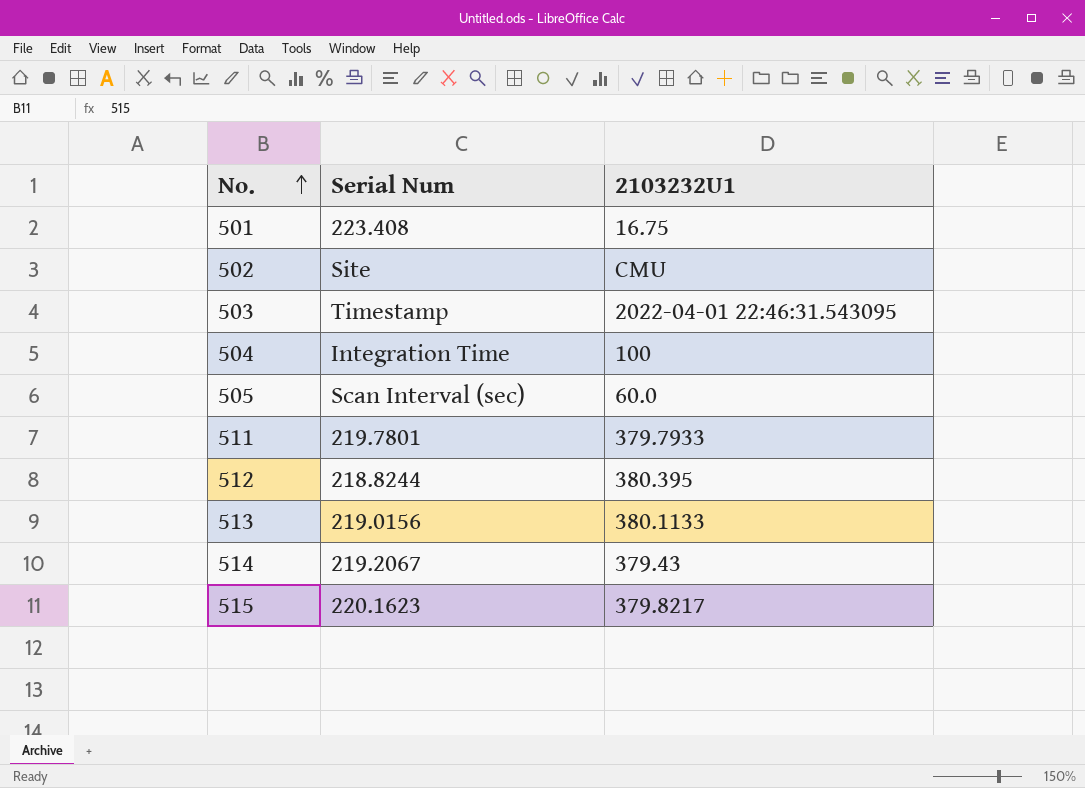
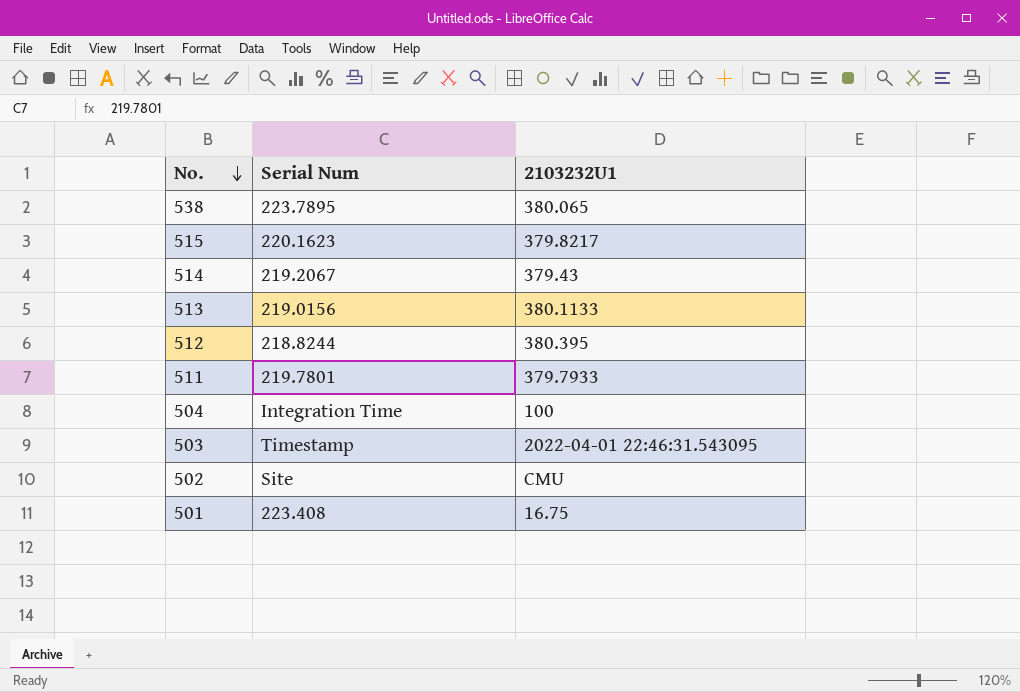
row order: No. ascending -> No. descending
row 505: Scan Interval (sec) | 60.0 -> none
row 538: none -> 223.7895 | 380.065

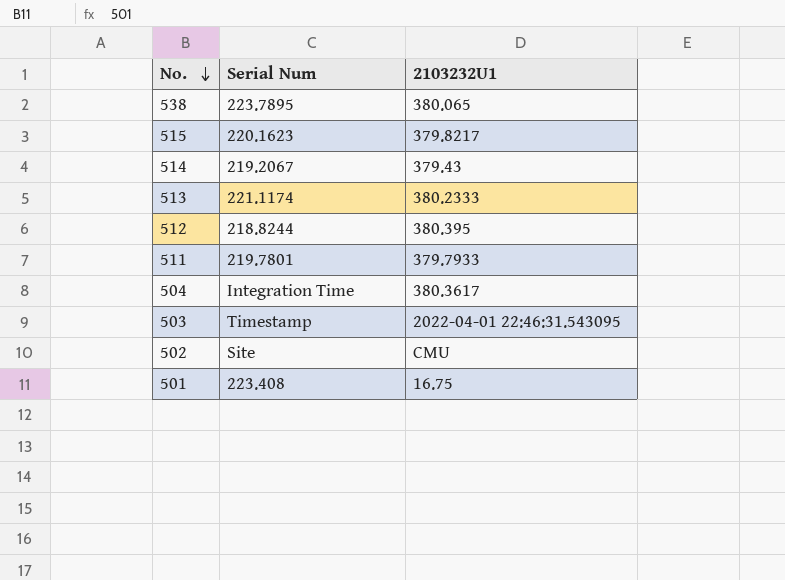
513 | Serial Num: 219.0156 -> 221.1174
513 | 2103232U1: 380.1133 -> 380.2333
504 | 2103232U1: 100 -> 380.3617

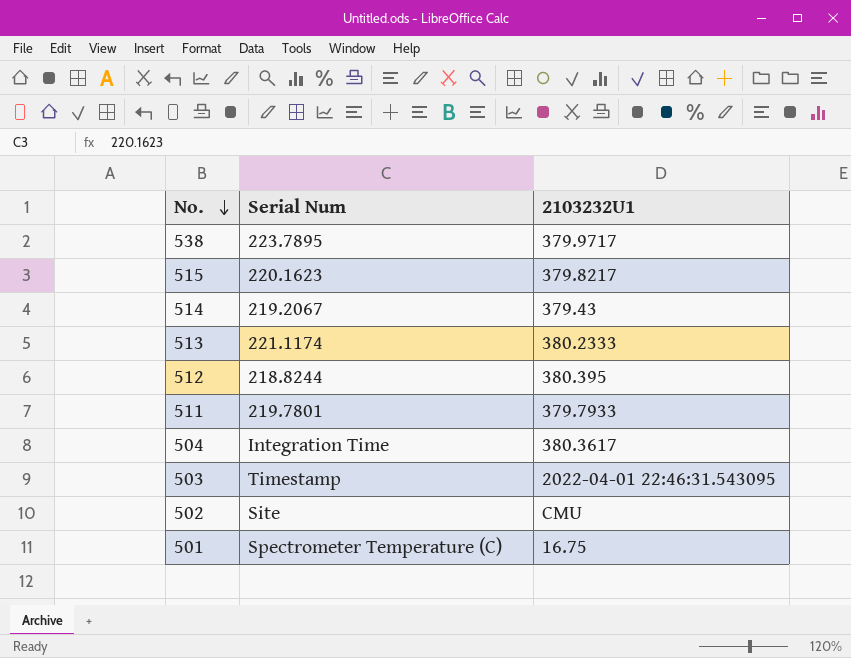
538 | 2103232U1: 380.065 -> 379.9717
501 | Serial Num: 223.408 -> Spectrometer Temperature (C)

